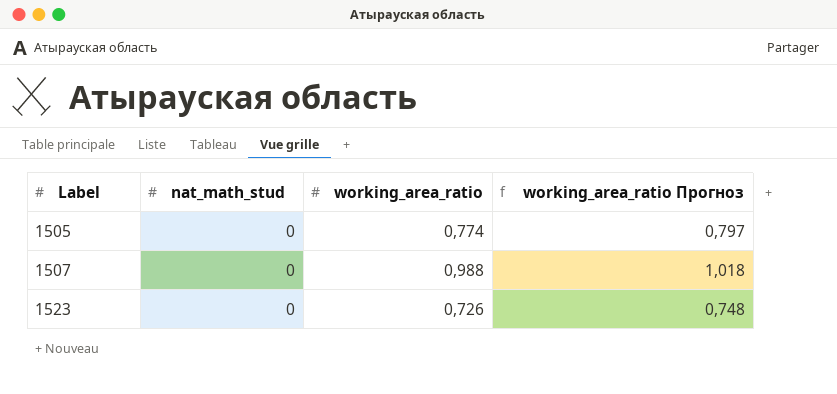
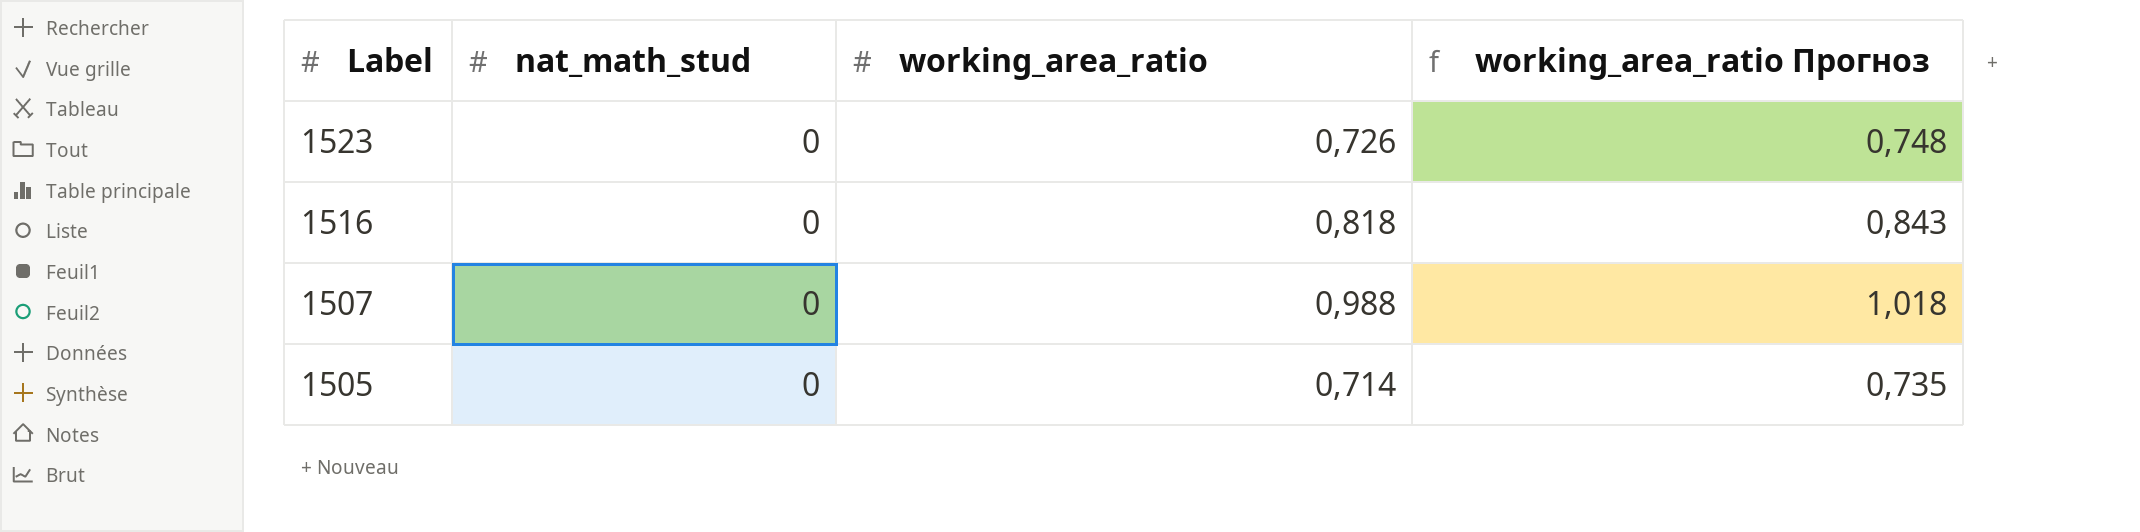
row order: Label ascending -> Label descending
row 1516: none -> 0 | 0,818 | 0,843
1505 | working_area_ratio: 0,774 -> 0,714
1505 | working_area_ratio Прогноз: 0,797 -> 0,735

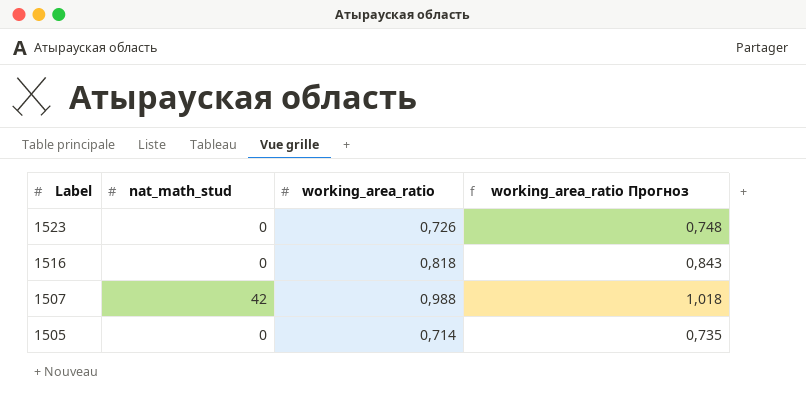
1507 | nat_math_stud: 0 -> 42

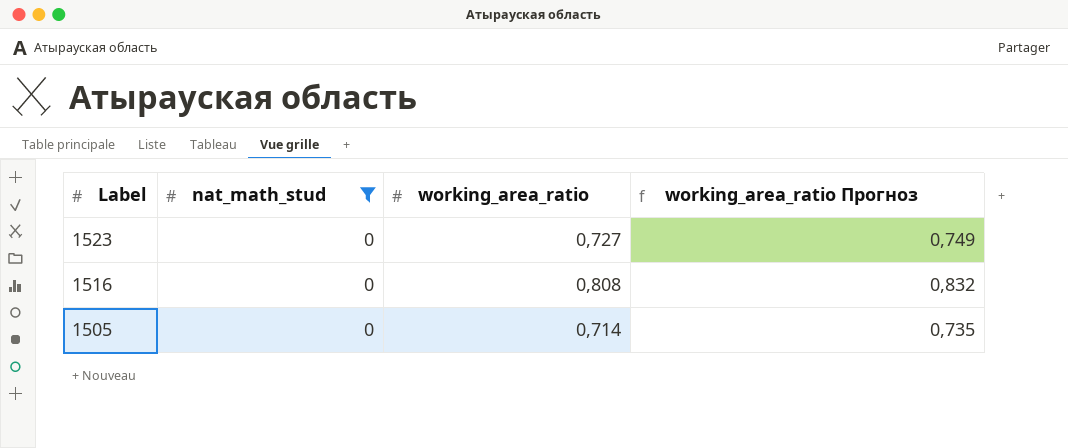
filter: none -> nat_math_stud = 0
1523 | working_area_ratio: 0,726 -> 0,727
1523 | working_area_ratio Прогноз: 0,748 -> 0,749
1516 | working_area_ratio: 0,818 -> 0,808
1516 | working_area_ratio Прогноз: 0,843 -> 0,832

